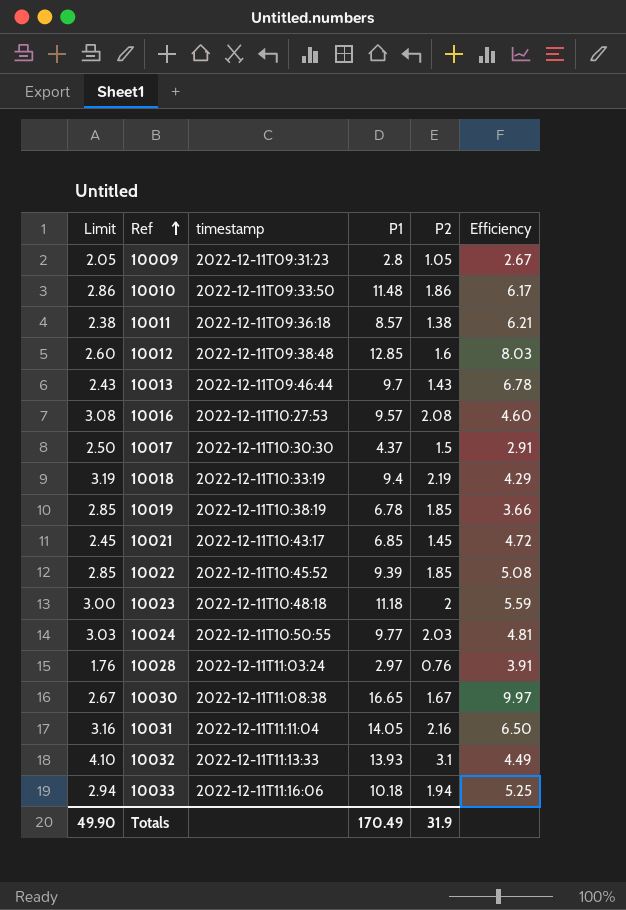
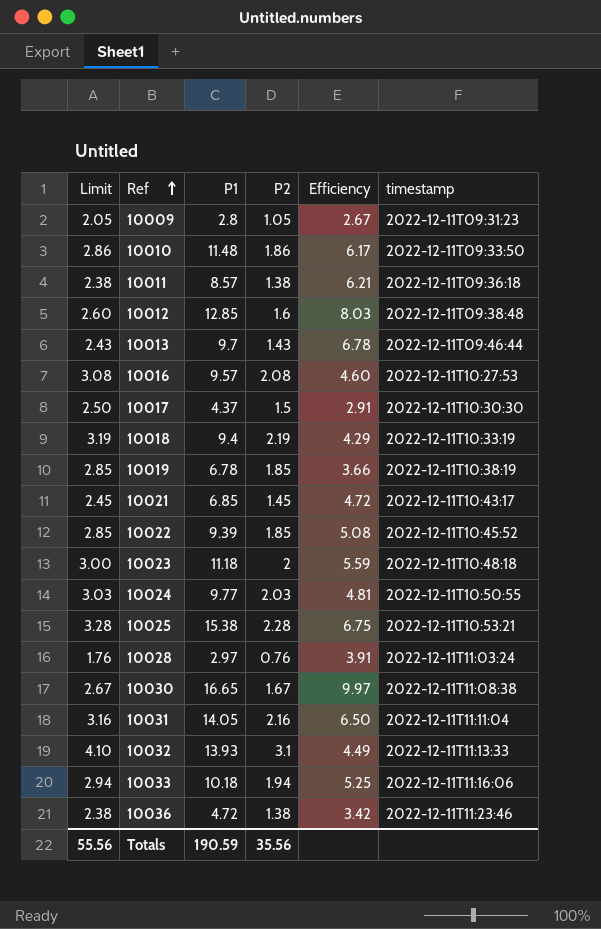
column timestamp | position: 3 -> 6
row 10025: none -> 3.28 | 15.38 | 2.28 | 6.75 | 2022-12-11T10:53:21
row 10036: none -> 2.38 | 4.72 | 1.38 | 3.42 | 2022-12-11T11:23:46
Totals | Limit: 49.90 -> 55.56
Totals | P1: 170.49 -> 190.59
Totals | P2: 31.9 -> 35.56

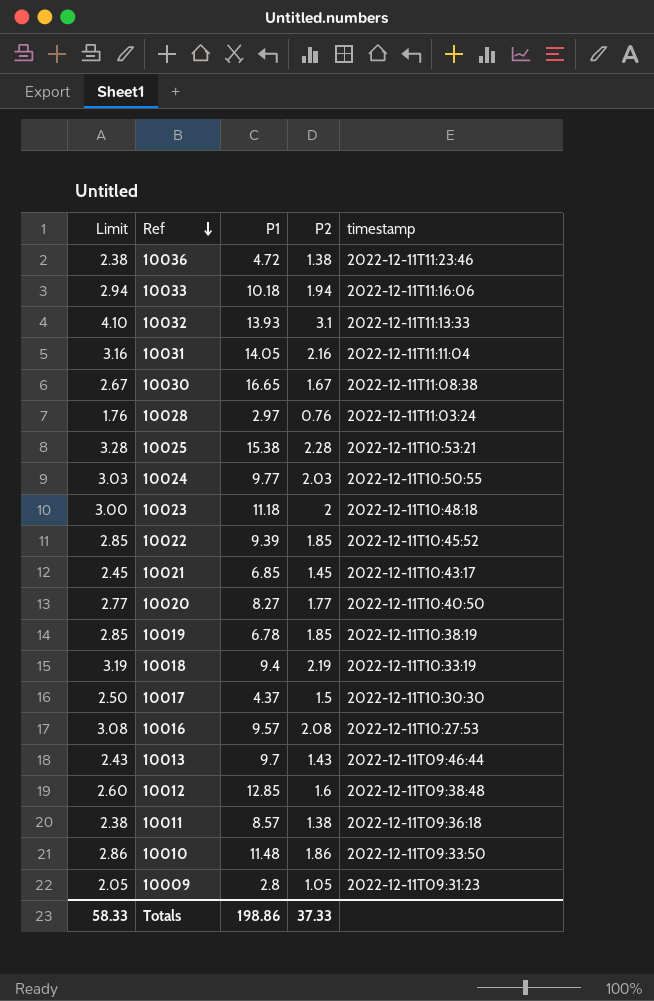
row order: Ref ascending -> Ref descending
column Efficiency | formula: [P1] / [P2] -> none
row 10020: none -> 2.77 | 8.27 | 1.77 | 2022-12-11T10:40:50
Totals | Limit: 55.56 -> 58.33
Totals | P1: 190.59 -> 198.86
Totals | P2: 35.56 -> 37.33

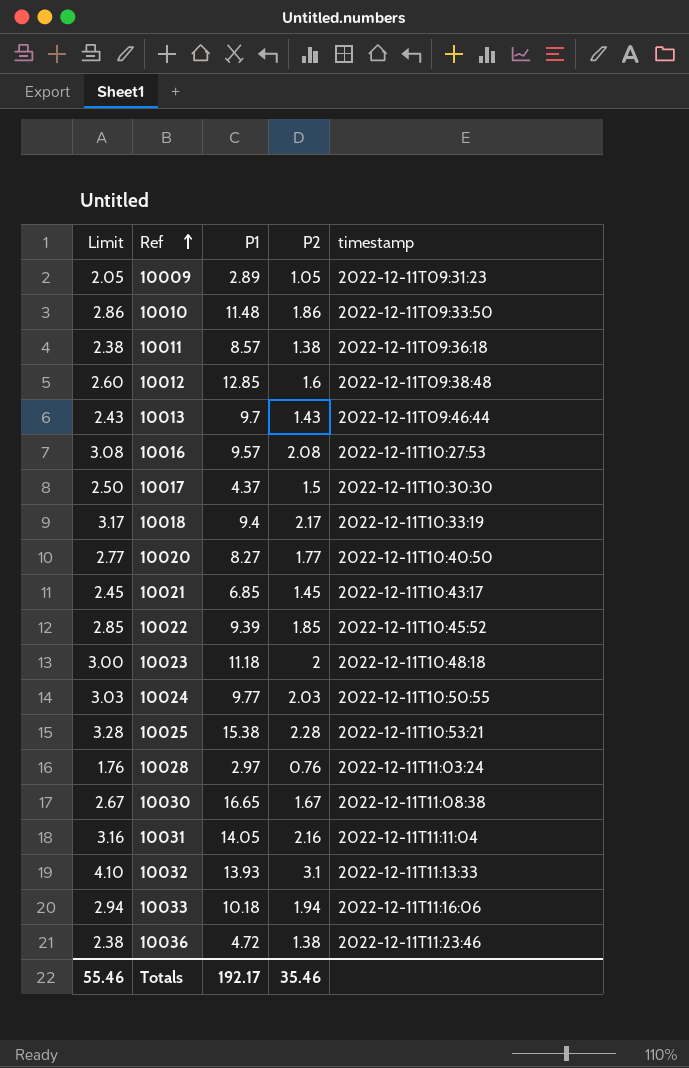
row order: Ref descending -> Ref ascending
row 10019: 2.85 | 6.78 | 1.85 | 2022-12-11T10:38:19 -> none
10009 | P1: 2.8 -> 2.89
10018 | Limit: 3.19 -> 3.17
10018 | P2: 2.19 -> 2.17
Totals | Limit: 58.33 -> 55.46
Totals | P1: 198.86 -> 192.17
Totals | P2: 37.33 -> 35.46

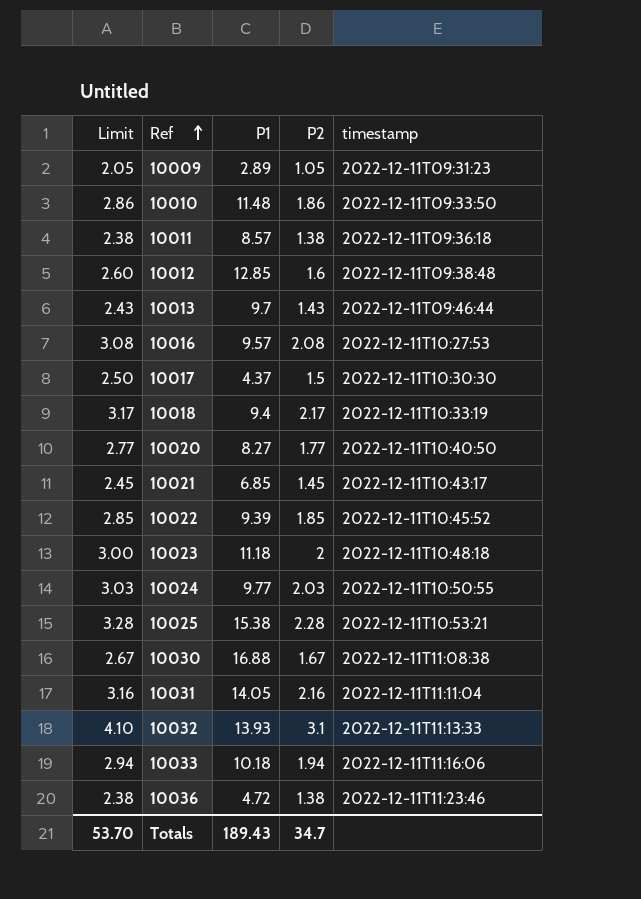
row 10028: 1.76 | 2.97 | 0.76 | 2022-12-11T11:03:24 -> none
10030 | P1: 16.65 -> 16.88
Totals | Limit: 55.46 -> 53.70
Totals | P1: 192.17 -> 189.43
Totals | P2: 35.46 -> 34.7

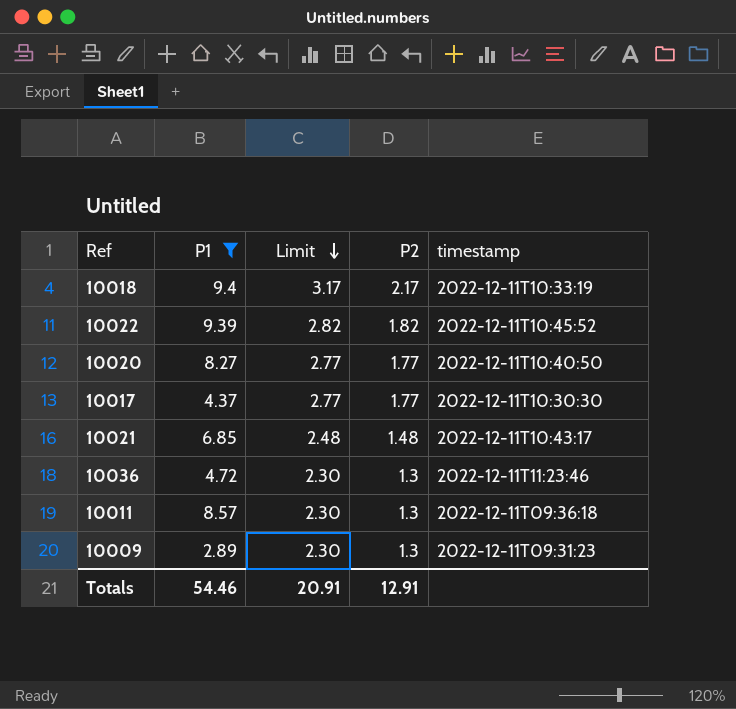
filter: none -> P1 <= 9.4
row order: Ref ascending -> Limit descending
column Limit | position: 1 -> 3
10022 | Limit: 2.85 -> 2.82
10022 | P2: 1.85 -> 1.82
10017 | Limit: 2.50 -> 2.77
10017 | P2: 1.5 -> 1.77
10021 | Limit: 2.45 -> 2.48
10021 | P2: 1.45 -> 1.48
10036 | Limit: 2.38 -> 2.30
10036 | P2: 1.38 -> 1.3
10011 | Limit: 2.38 -> 2.30
10011 | P2: 1.38 -> 1.3
10009 | Limit: 2.05 -> 2.30
10009 | P2: 1.05 -> 1.3
Totals | P1: 189.43 -> 54.46
Totals | Limit: 53.70 -> 20.91
Totals | P2: 34.7 -> 12.91

